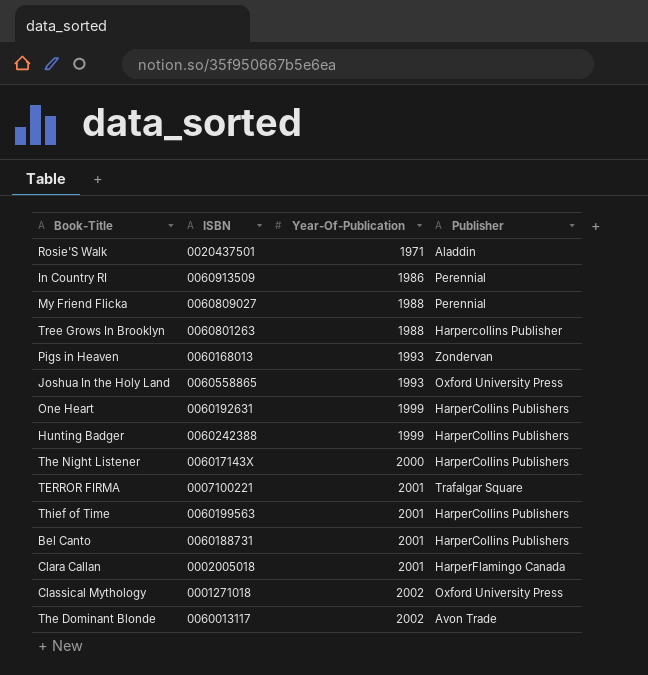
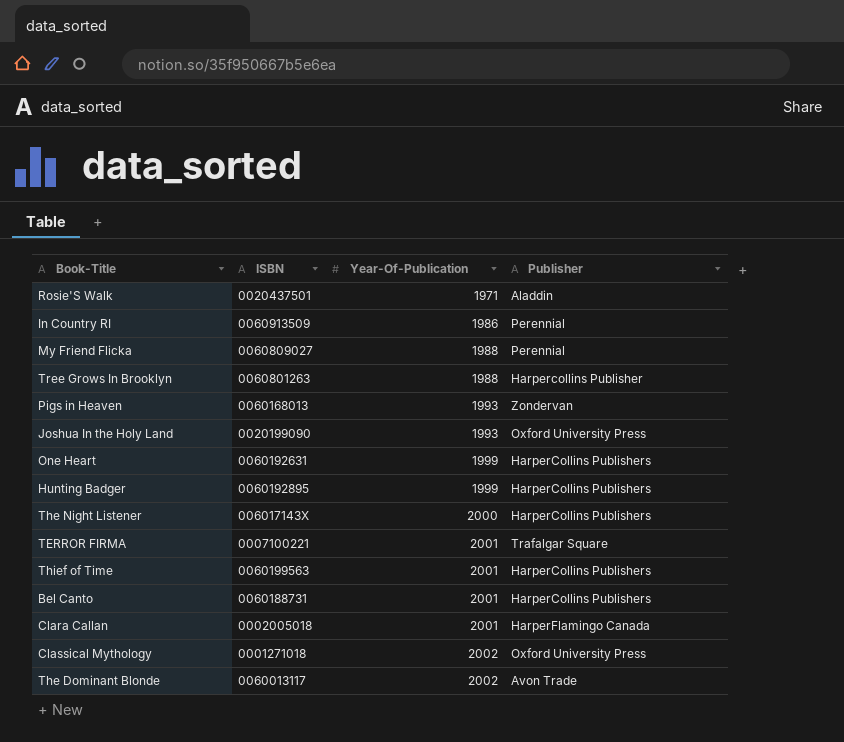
Joshua In the Holy Land | ISBN: 0060558865 -> 0020199090
Hunting Badger | ISBN: 0060242388 -> 0060192895

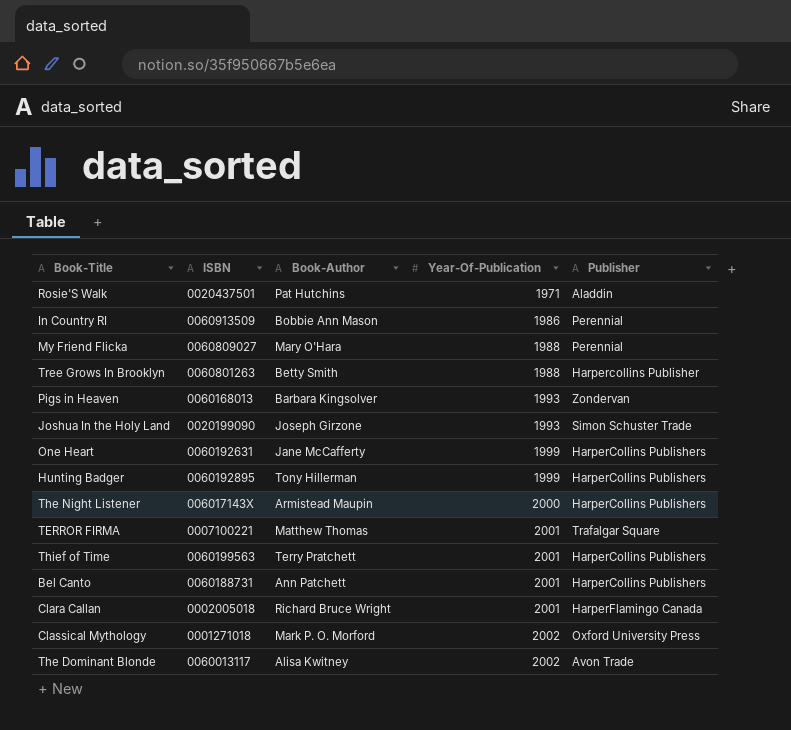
column Book-Author | position: none -> 3
Joshua In the Holy Land | Publisher: Oxford University Press -> Simon Schuster Trade

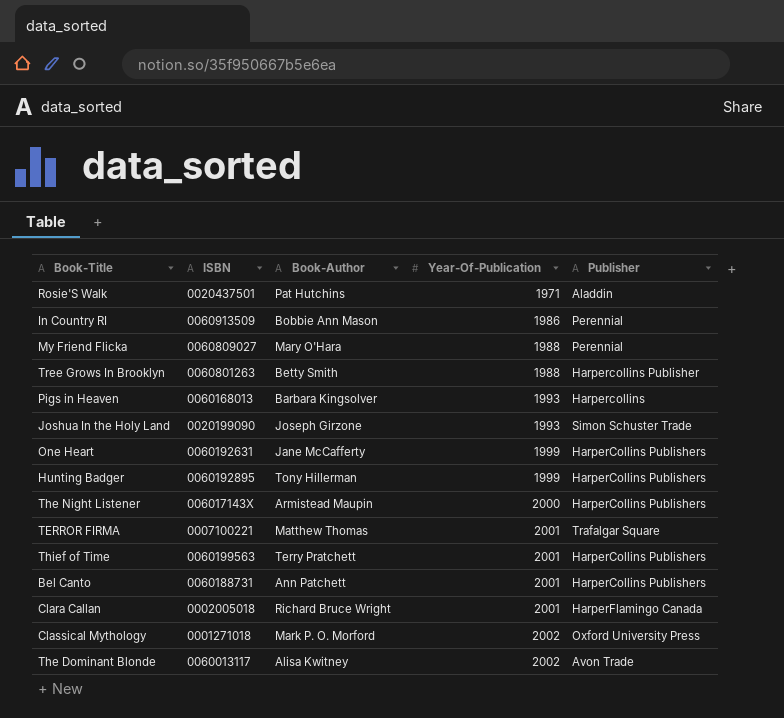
Pigs in Heaven | Publisher: Zondervan -> Harpercollins

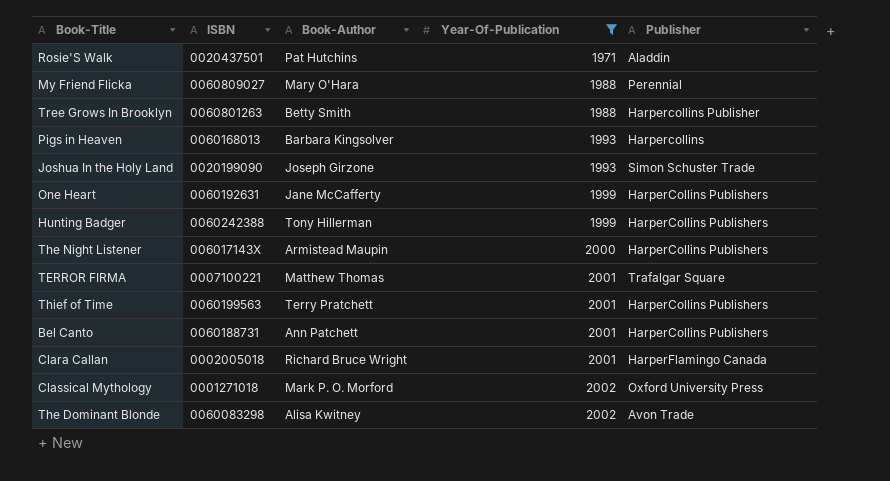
filter: none -> Year-Of-Publication != 1986
Hunting Badger | ISBN: 0060192895 -> 0060242388
The Dominant Blonde | ISBN: 0060013117 -> 0060083298

